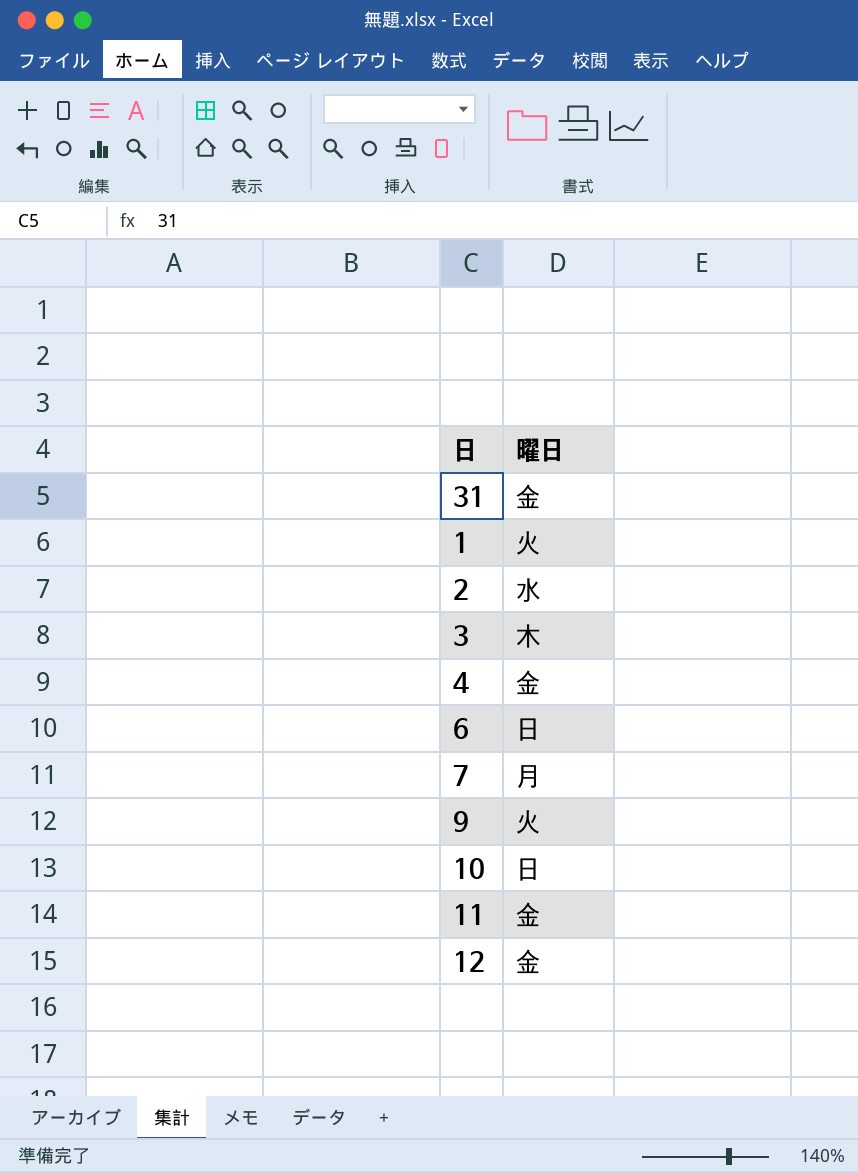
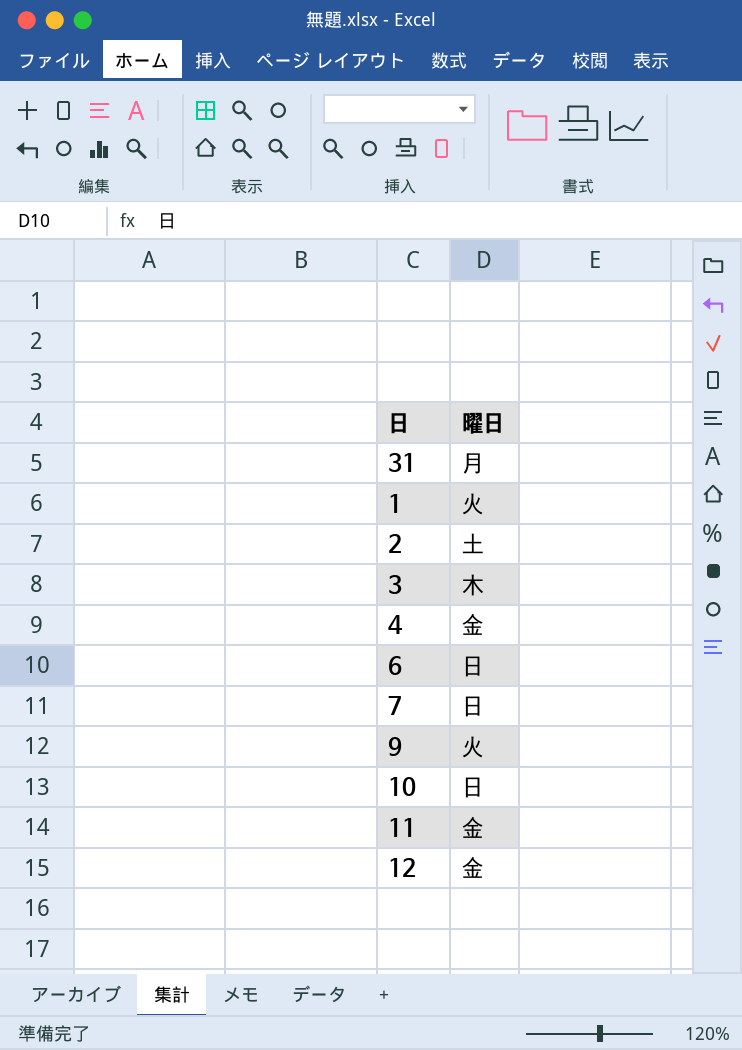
31 | 曜日: 金 -> 月
2 | 曜日: 水 -> 土
7 | 曜日: 月 -> 日

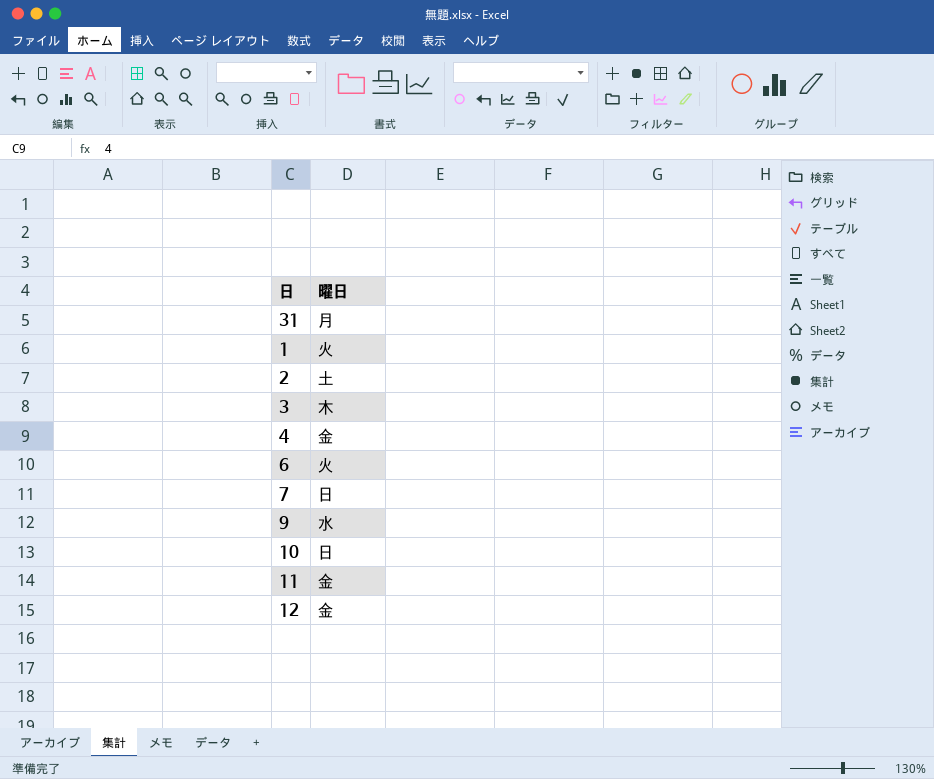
6 | 曜日: 日 -> 火
9 | 曜日: 火 -> 水

